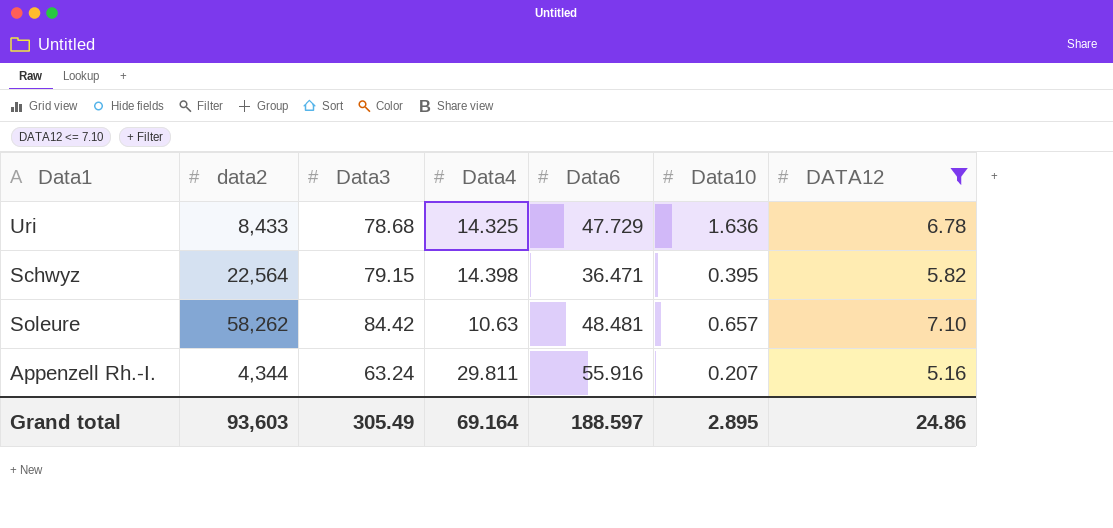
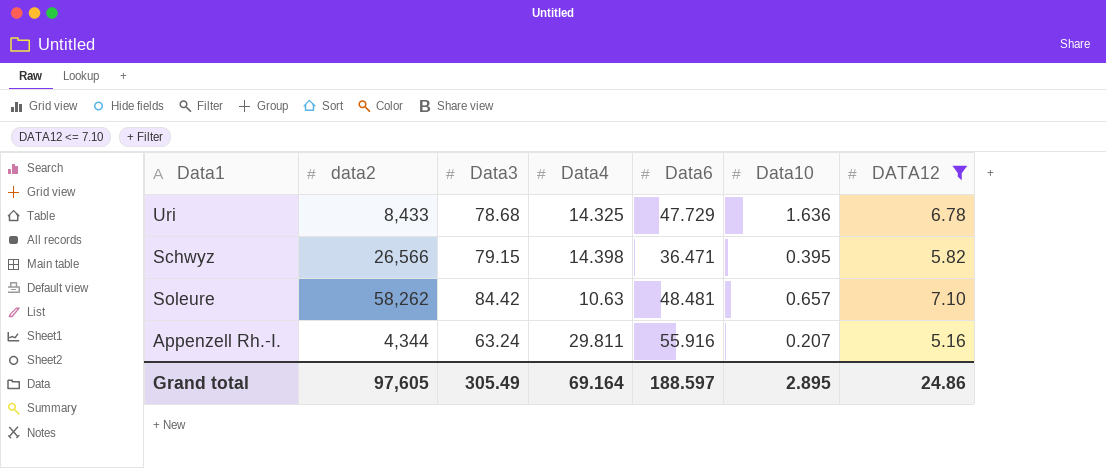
Schwyz | data2: 22,564 -> 26,566
Grand total | data2: 93,603 -> 97,605

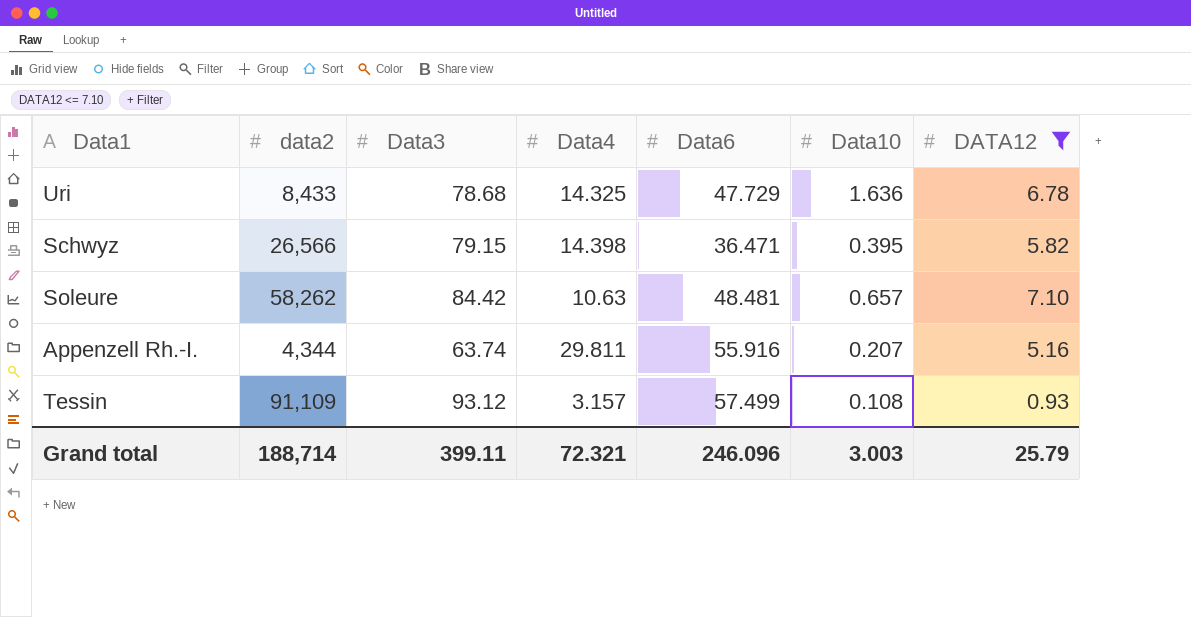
Appenzell Rh.-I. | Data3: 63.24 -> 63.74
row Tessin: none -> 91,109 | 93.12 | 3.157 | 57.499 | 0.108 | 0.93
Grand total | data2: 97,605 -> 188,714
Grand total | Data3: 305.49 -> 399.11
Grand total | Data4: 69.164 -> 72.321
Grand total | Data6: 188.597 -> 246.096
Grand total | Data10: 2.895 -> 3.003
Grand total | DATA12: 24.86 -> 25.79

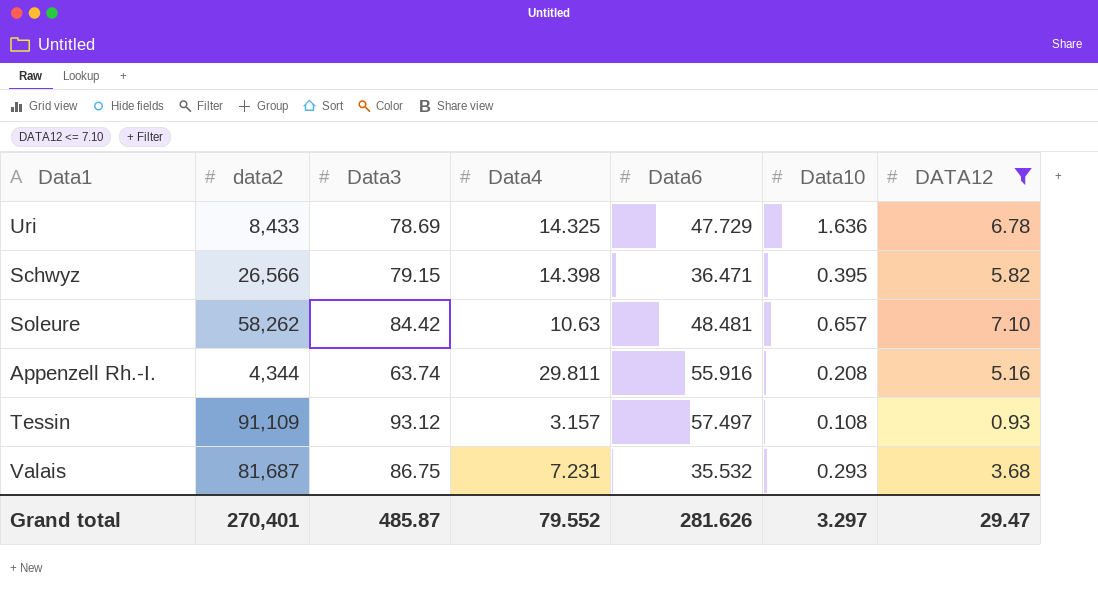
Uri | Data3: 78.68 -> 78.69
Appenzell Rh.-I. | Data10: 0.207 -> 0.208
Tessin | Data6: 57.499 -> 57.497
row Valais: none -> 81,687 | 86.75 | 7.231 | 35.532 | 0.293 | 3.68
Grand total | data2: 188,714 -> 270,401
Grand total | Data3: 399.11 -> 485.87
Grand total | Data4: 72.321 -> 79.552
Grand total | Data6: 246.096 -> 281.626
Grand total | Data10: 3.003 -> 3.297
Grand total | DATA12: 25.79 -> 29.47

